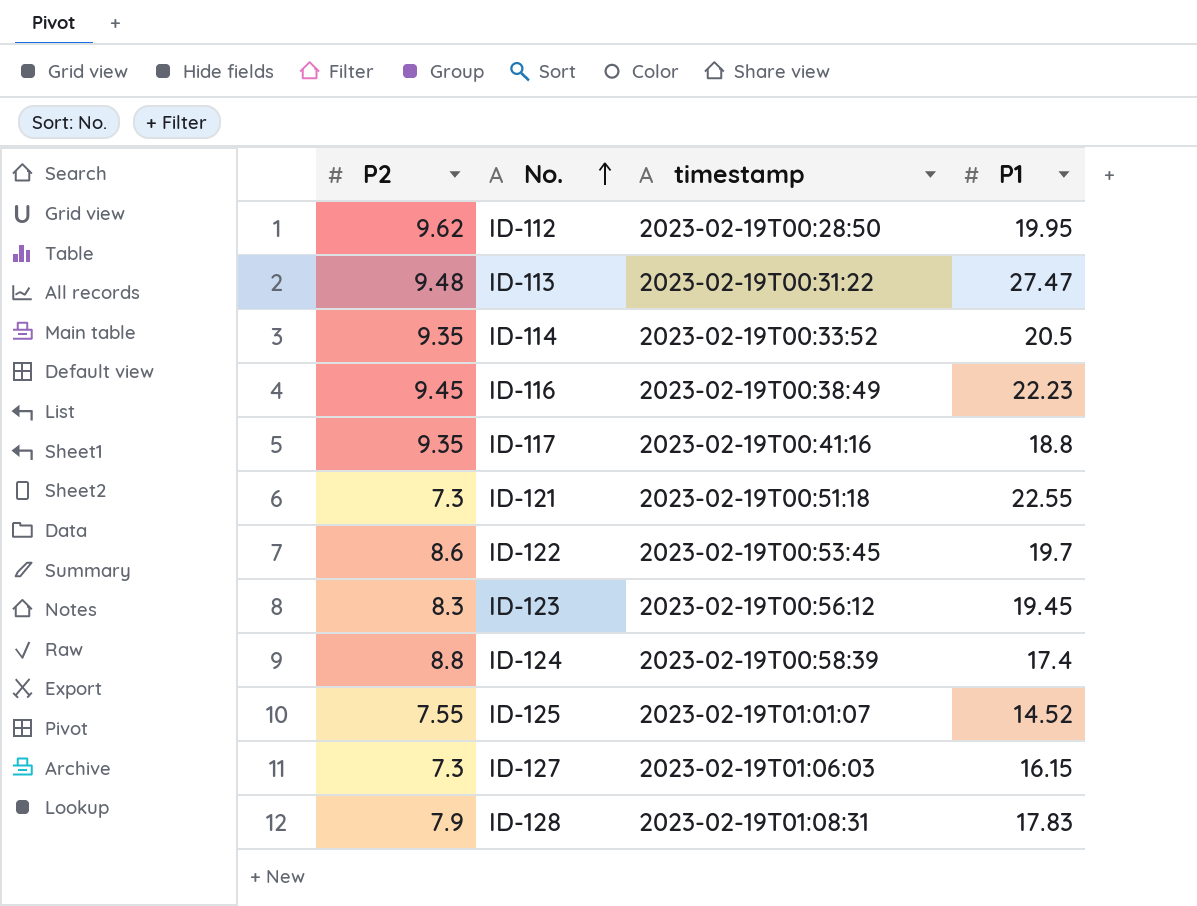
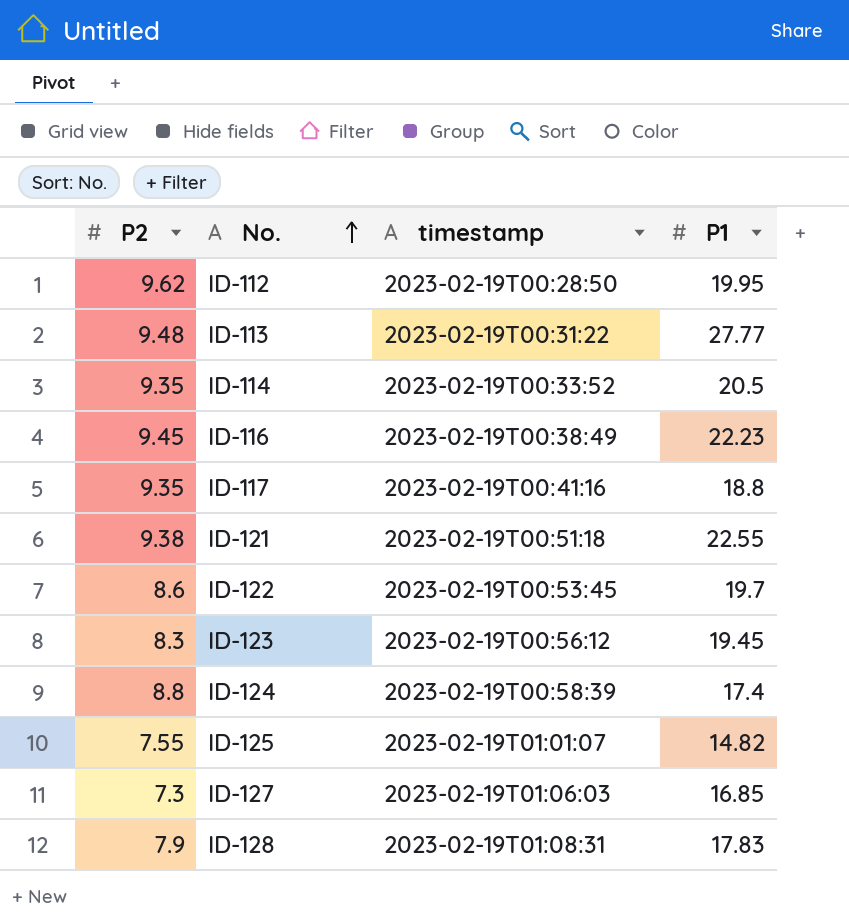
ID-113 | P1: 27.47 -> 27.77
ID-121 | P2: 7.3 -> 9.38
ID-125 | P1: 14.52 -> 14.82
ID-127 | P1: 16.15 -> 16.85

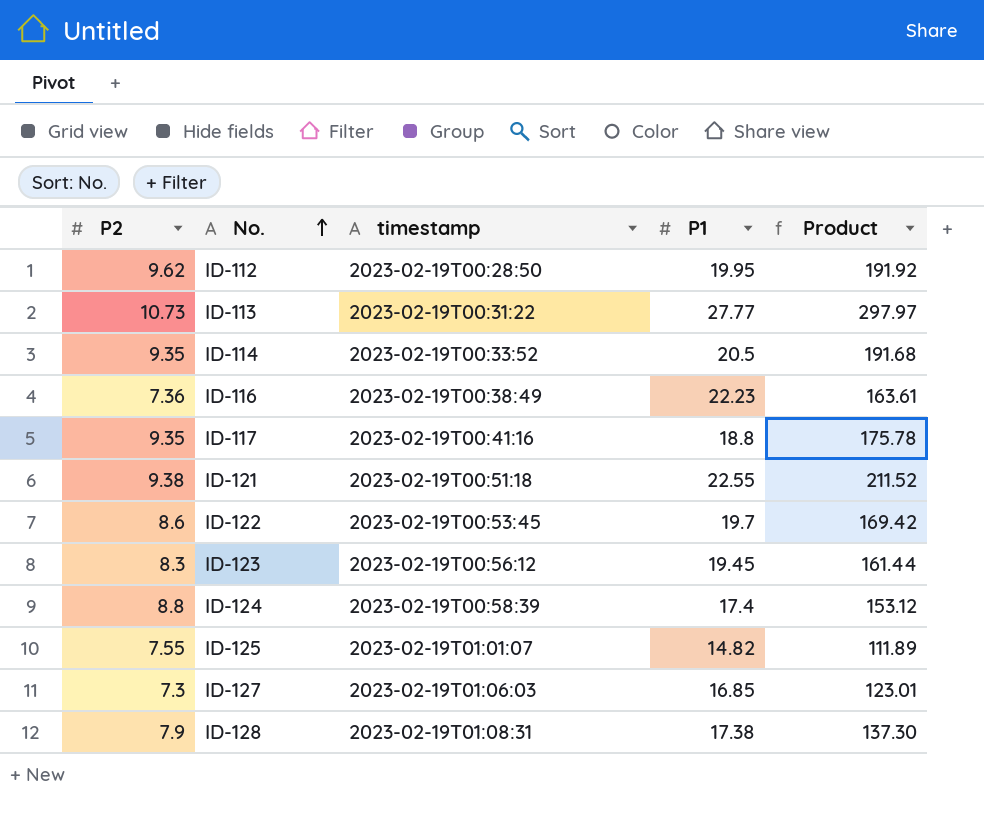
column Product | formula: none -> [P2] * [P1]
ID-113 | P2: 9.48 -> 10.73
ID-116 | P2: 9.45 -> 7.36
ID-128 | P1: 17.83 -> 17.38

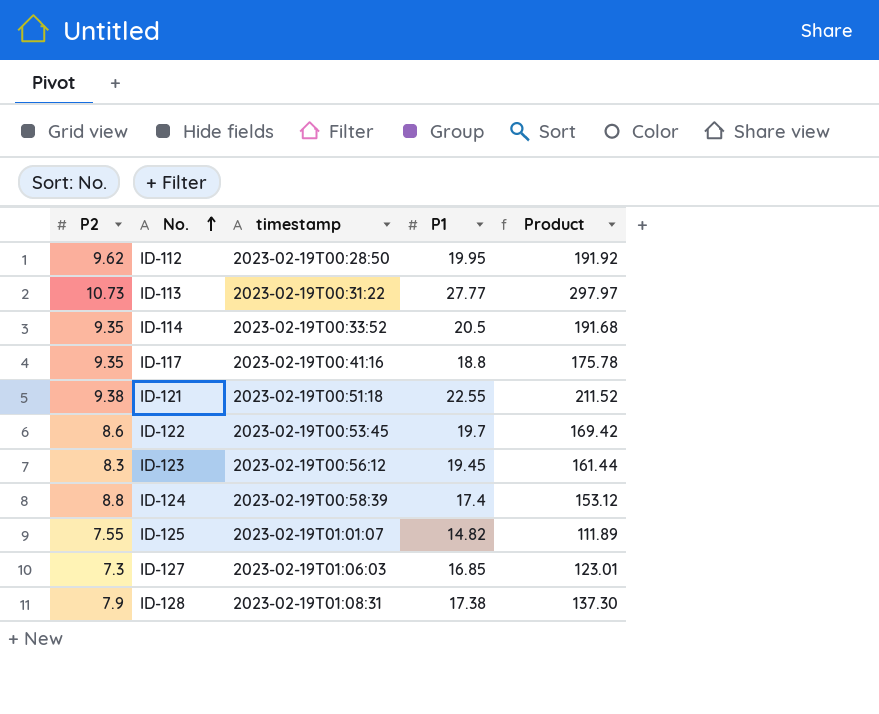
row ID-116: 7.36 | 2023-02-19T00:38:49 | 22.23 | 163.61 -> none

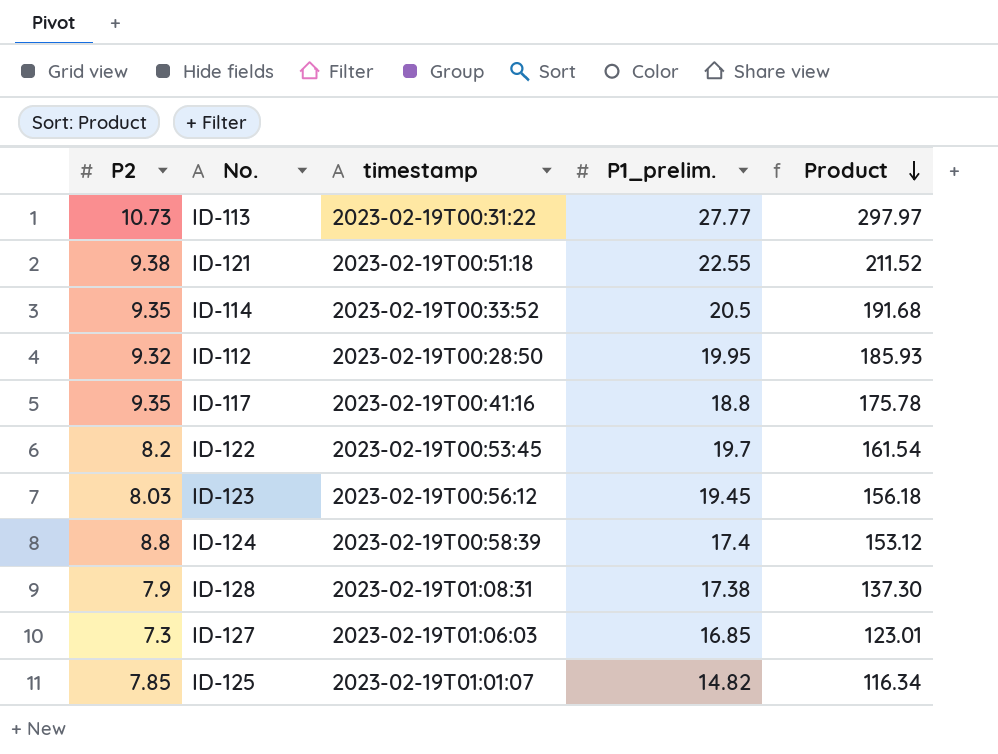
row order: No. ascending -> Product descending
column name: P1 -> P1_prelim.
ID-112 | P2: 9.62 -> 9.32
ID-112 | Product: 191.92 -> 185.93
ID-122 | P2: 8.6 -> 8.2
ID-122 | Product: 169.42 -> 161.54
ID-123 | P2: 8.3 -> 8.03
ID-123 | Product: 161.44 -> 156.18
ID-125 | P2: 7.55 -> 7.85
ID-125 | Product: 111.89 -> 116.34

